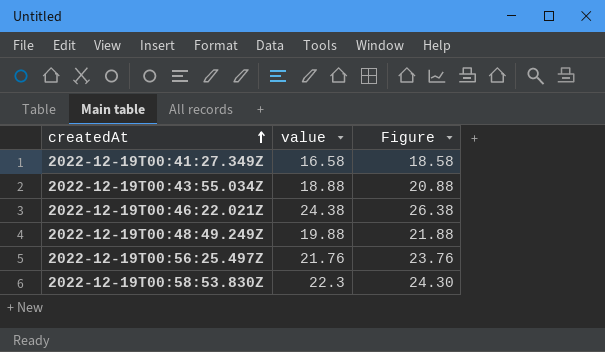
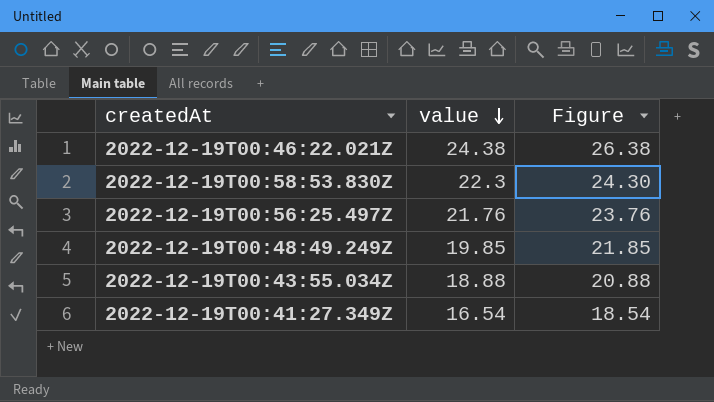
row order: createdAt ascending -> value descending
2022-12-19T00:48:49.249Z | value: 19.88 -> 19.85
2022-12-19T00:48:49.249Z | Figure: 21.88 -> 21.85
2022-12-19T00:41:27.349Z | value: 16.58 -> 16.54
2022-12-19T00:41:27.349Z | Figure: 18.58 -> 18.54

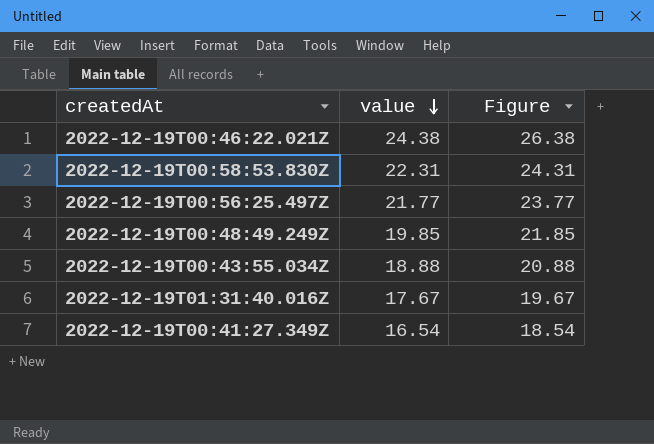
2022-12-19T00:58:53.830Z | value: 22.3 -> 22.31
2022-12-19T00:58:53.830Z | Figure: 24.30 -> 24.31
2022-12-19T00:56:25.497Z | value: 21.76 -> 21.77
2022-12-19T00:56:25.497Z | Figure: 23.76 -> 23.77
row 2022-12-19T01:31:40.016Z: none -> 17.67 | 19.67

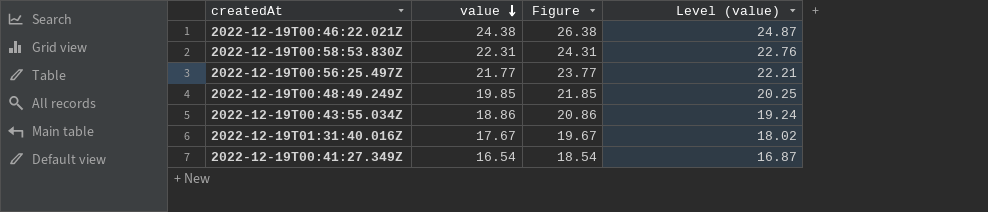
column Level (value) | formula: none -> [value] * 1.02
2022-12-19T00:43:55.034Z | value: 18.88 -> 18.86
2022-12-19T00:43:55.034Z | Figure: 20.88 -> 20.86

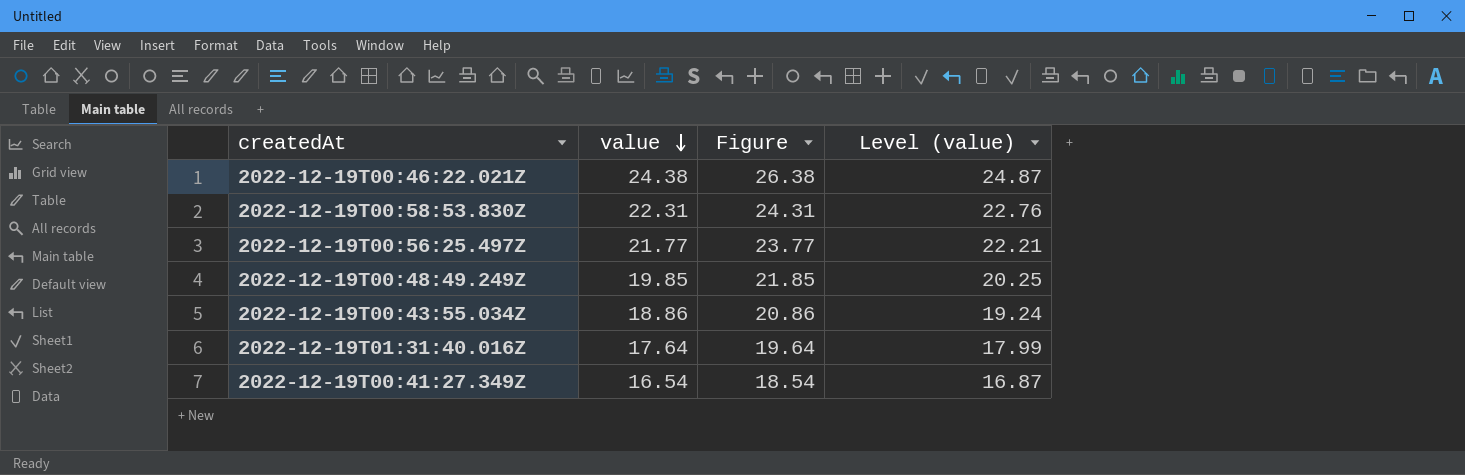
2022-12-19T01:31:40.016Z | value: 17.67 -> 17.64
2022-12-19T01:31:40.016Z | Figure: 19.67 -> 19.64
2022-12-19T01:31:40.016Z | Level (value): 18.02 -> 17.99

